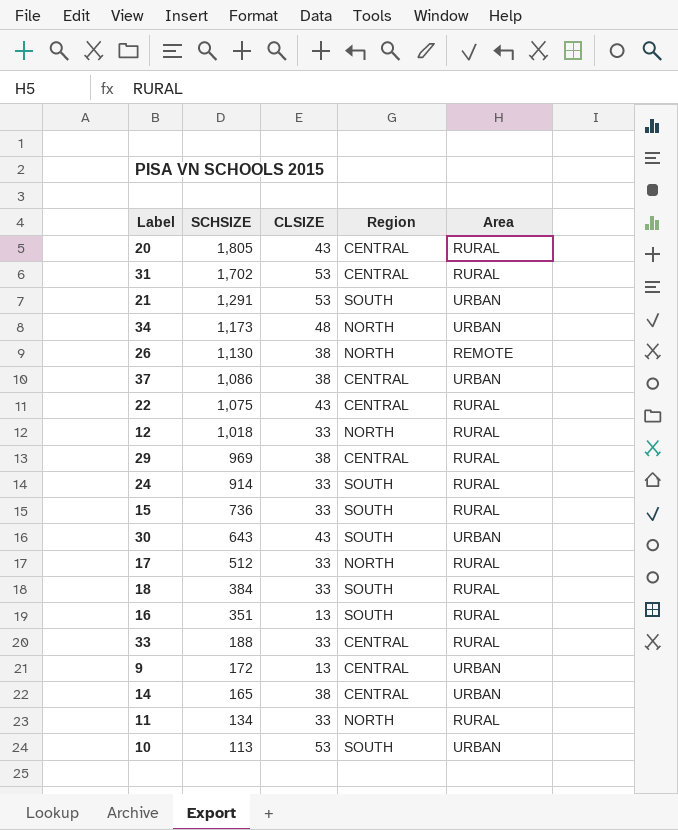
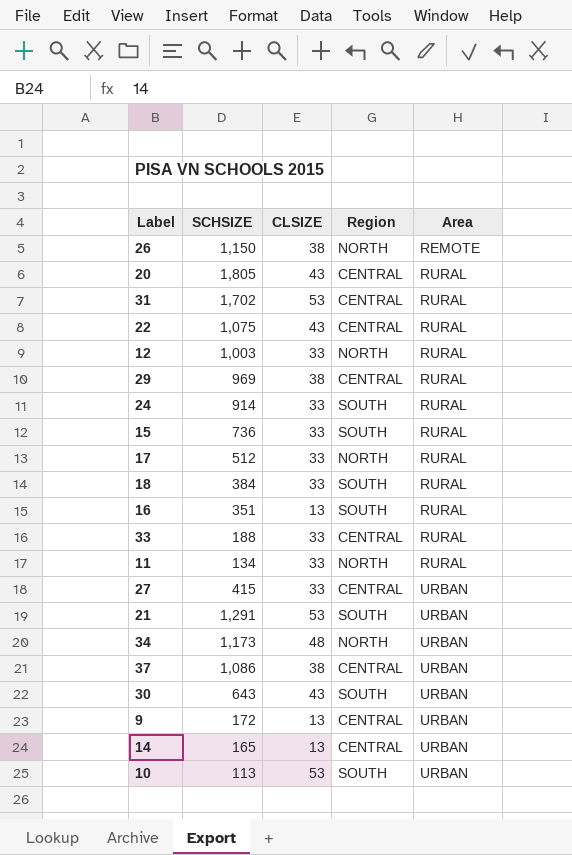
row order: SCHSIZE descending -> Area ascending
26 | SCHSIZE: 1,130 -> 1,150
12 | SCHSIZE: 1,018 -> 1,003
row 27: none -> 415 | 33 | CENTRAL | URBAN
14 | CLSIZE: 38 -> 13

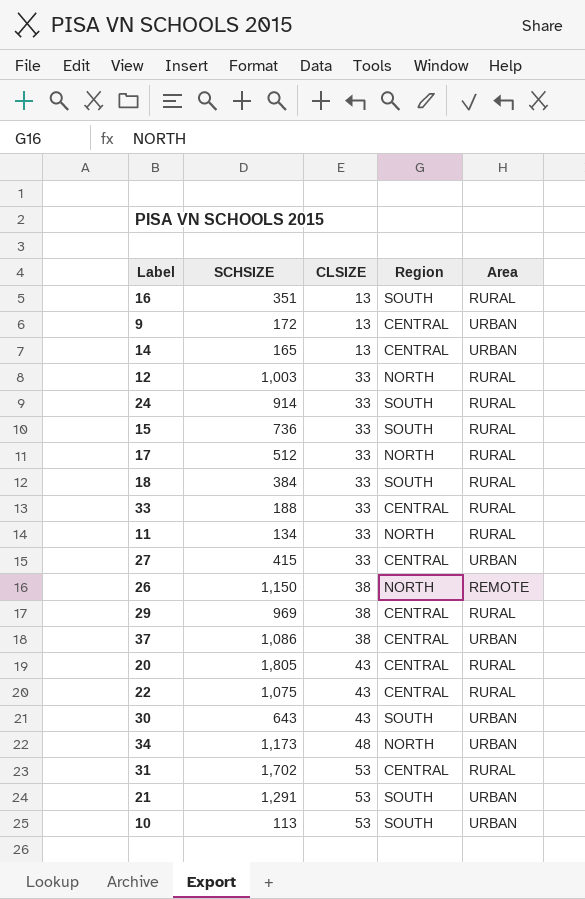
row order: Area ascending -> CLSIZE ascending

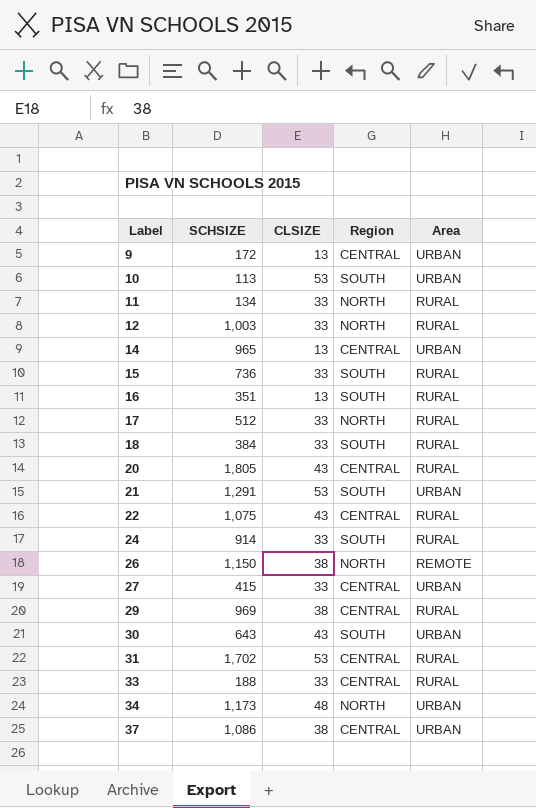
row order: CLSIZE ascending -> Label ascending
14 | SCHSIZE: 165 -> 965

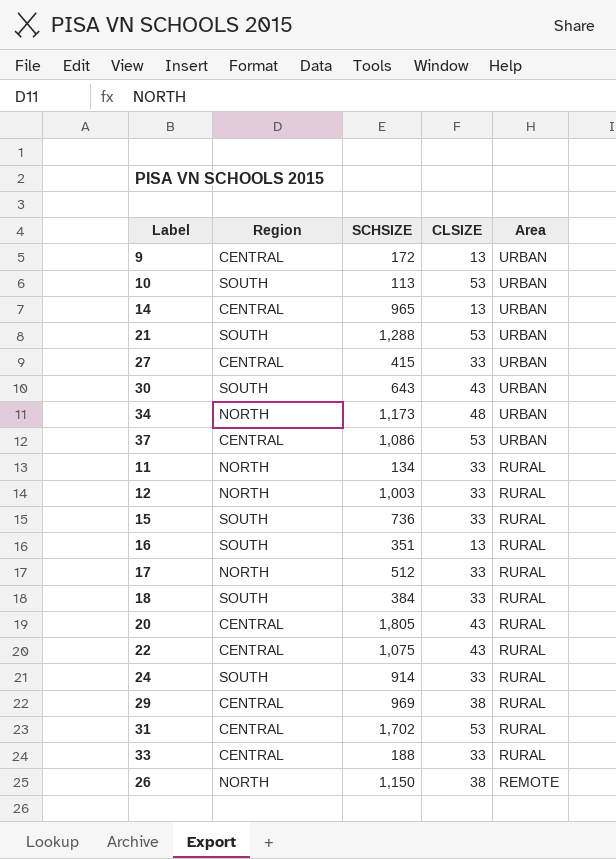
row order: Label ascending -> Area descending
column Region | position: 4 -> 2
21 | SCHSIZE: 1,291 -> 1,288
37 | CLSIZE: 38 -> 53

